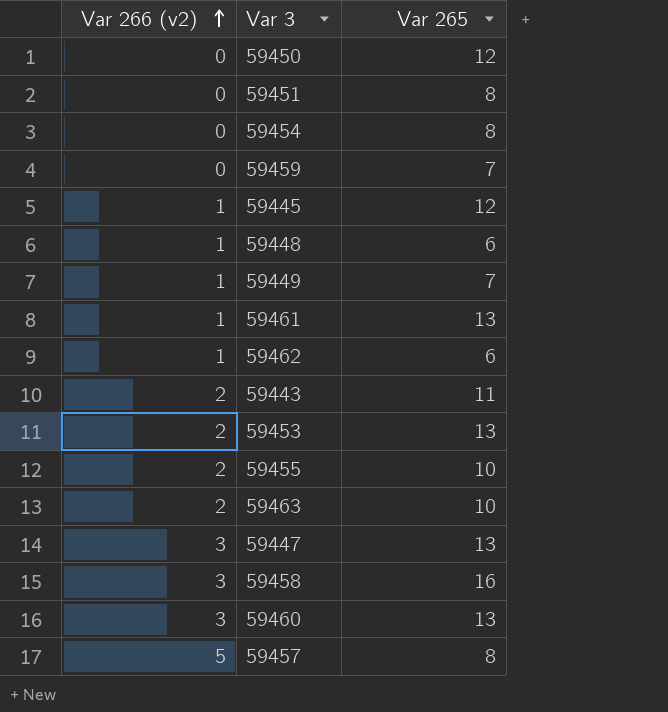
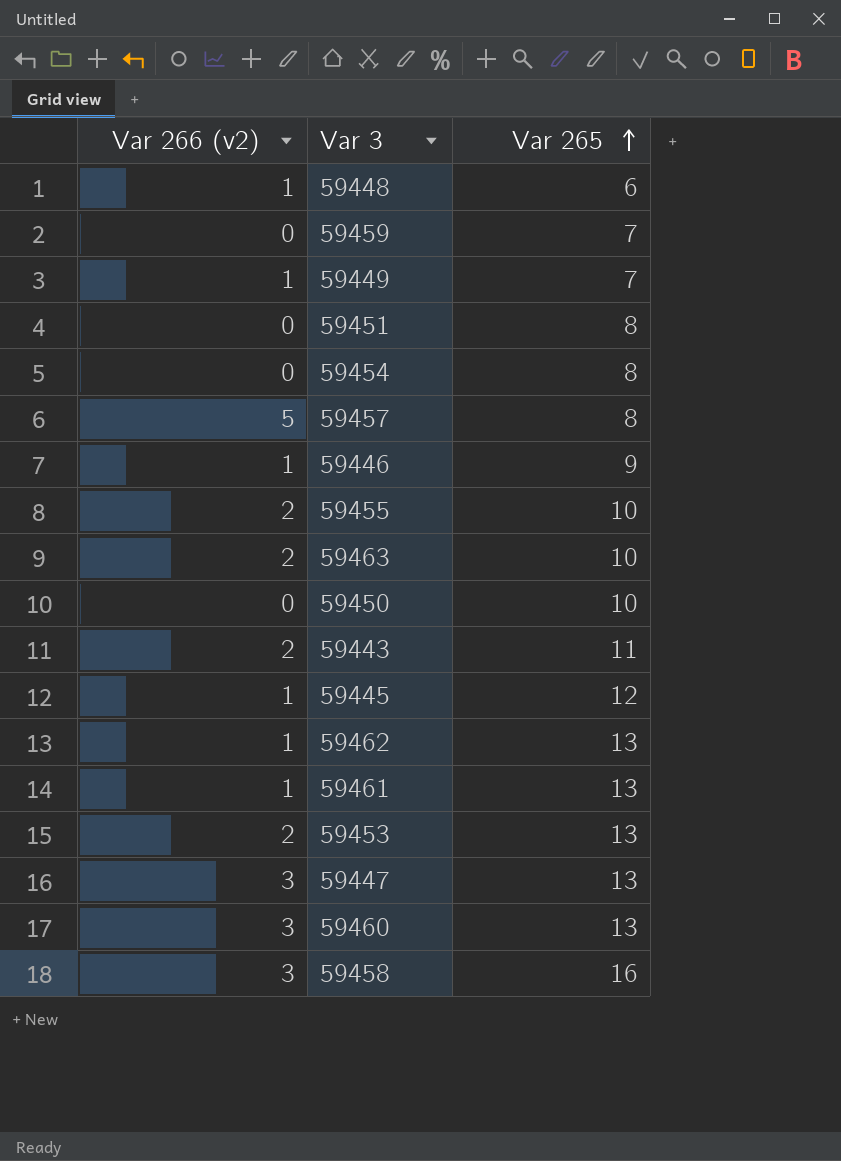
row order: Var 266 (v2) ascending -> Var 265 ascending
row 59446: none -> 1 | 9
59450 | Var 265: 12 -> 10
59462 | Var 265: 6 -> 13

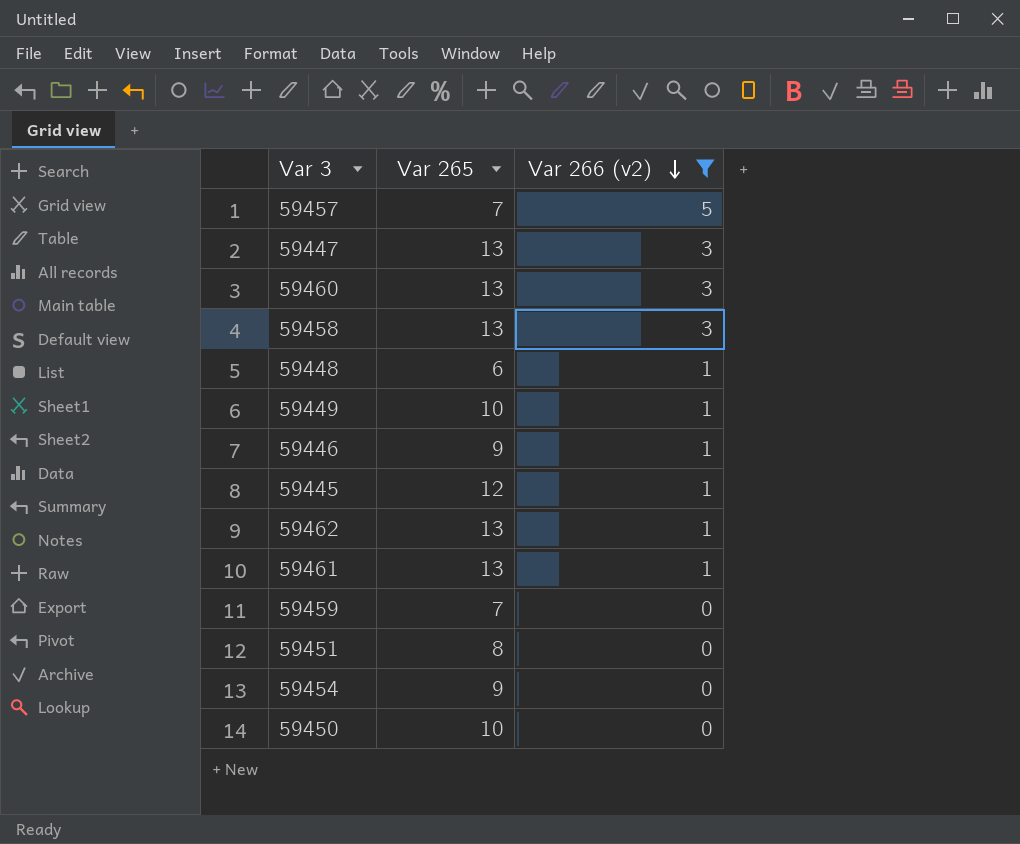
filter: none -> Var 266 (v2) != 2
row order: Var 265 ascending -> Var 266 (v2) descending
column Var 266 (v2) | position: 1 -> 3
59457 | Var 265: 8 -> 7
59458 | Var 265: 16 -> 13
59449 | Var 265: 7 -> 10
59454 | Var 265: 8 -> 9

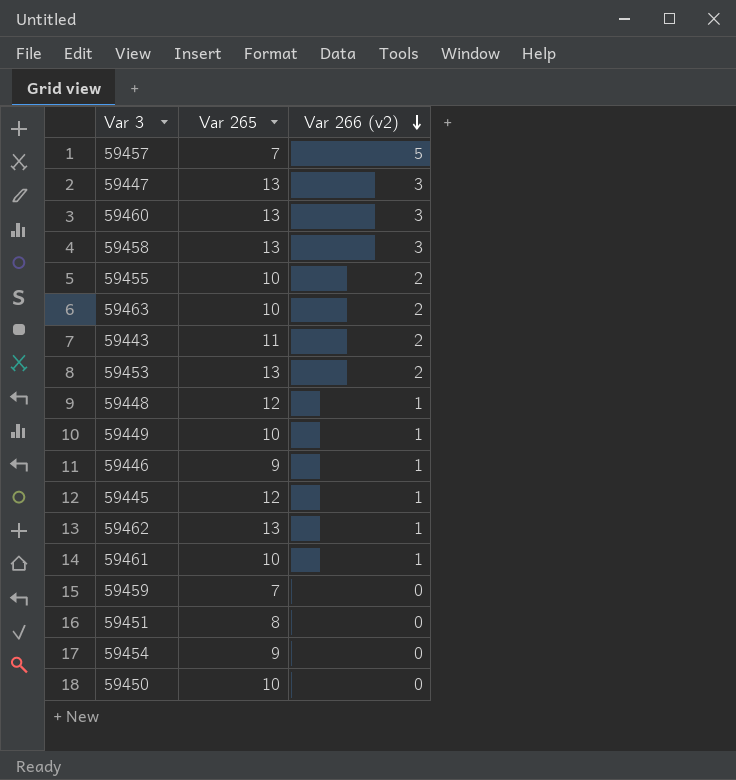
filter: Var 266 (v2) != 2 -> none
59448 | Var 265: 6 -> 12
59461 | Var 265: 13 -> 10

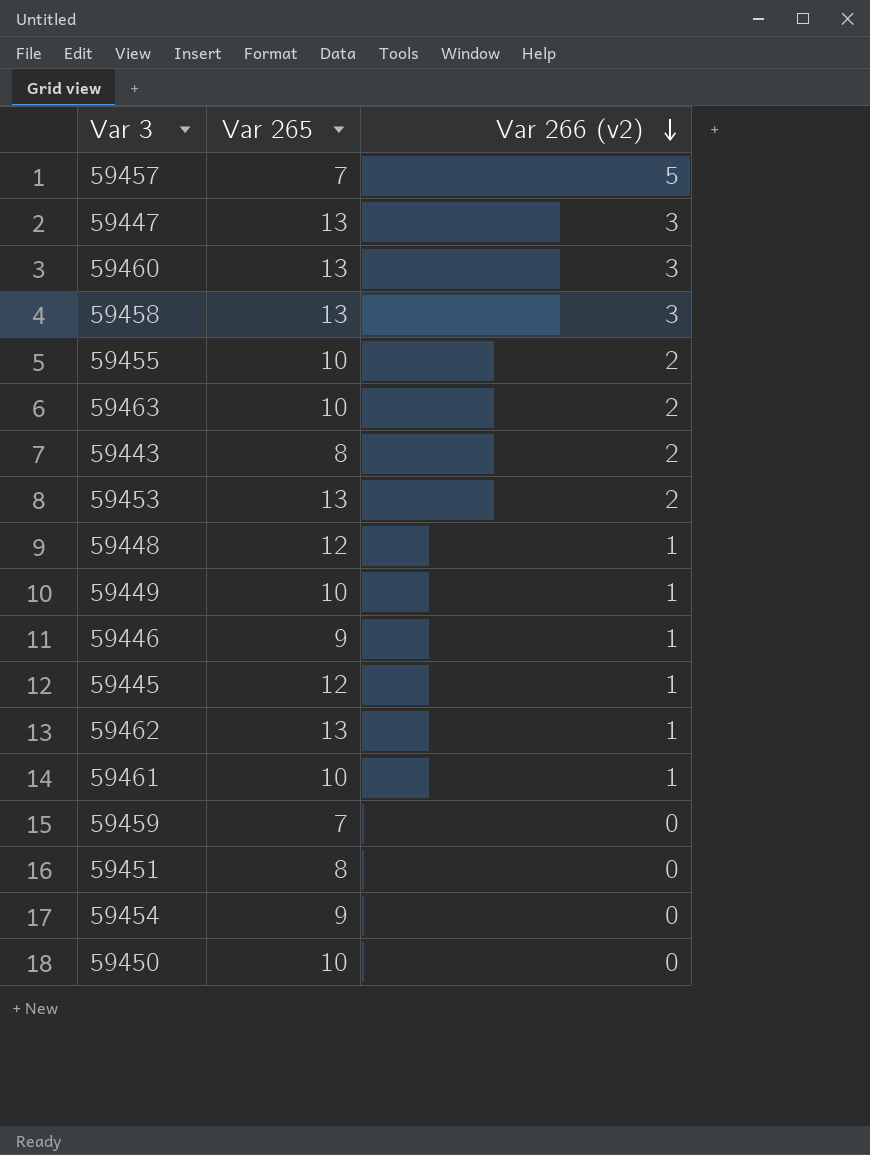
59443 | Var 265: 11 -> 8

